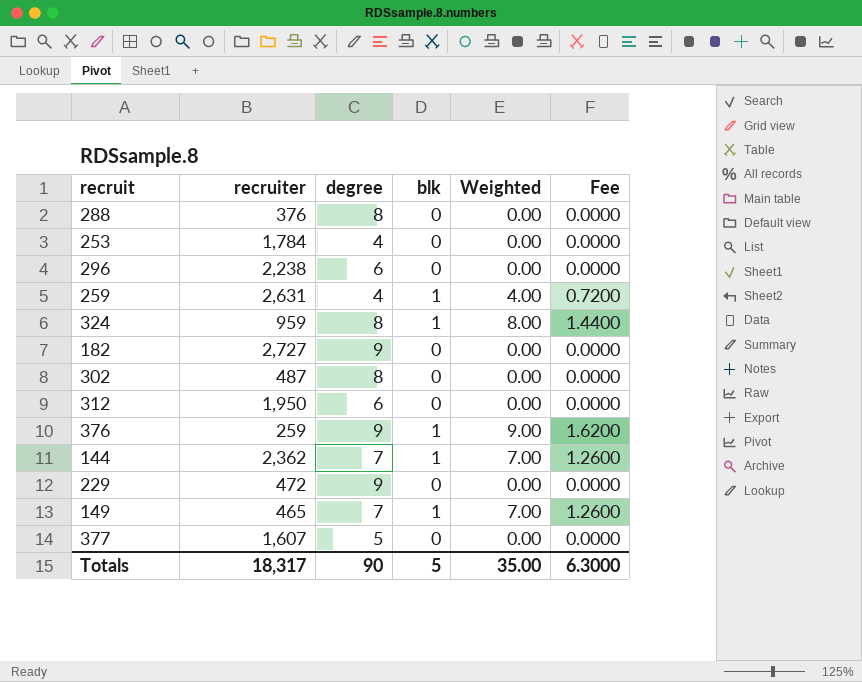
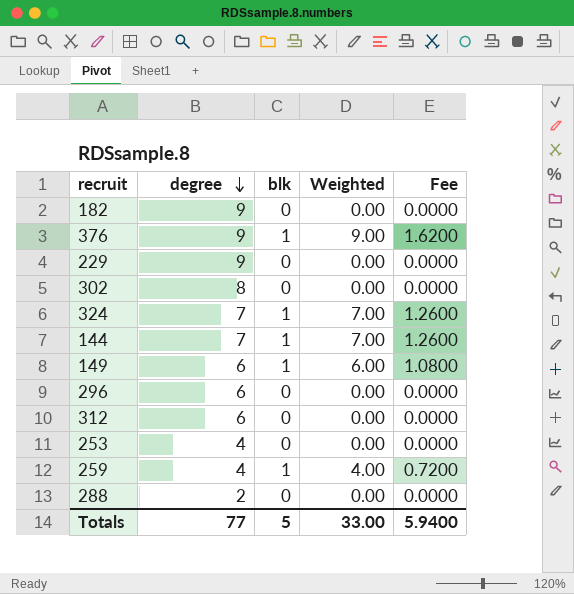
row order: none -> degree descending
column recruiter | position: 2 -> none
row 377: 1,607 | 5 | 0 | 0.00 | 0.0000 -> none
324 | degree: 8 -> 7
324 | Weighted: 8.00 -> 7.00
324 | Fee: 1.4400 -> 1.2600
149 | degree: 7 -> 6
149 | Weighted: 7.00 -> 6.00
149 | Fee: 1.2600 -> 1.0800
288 | degree: 8 -> 2
Totals | degree: 90 -> 77
Totals | Weighted: 35.00 -> 33.00
Totals | Fee: 6.3000 -> 5.9400

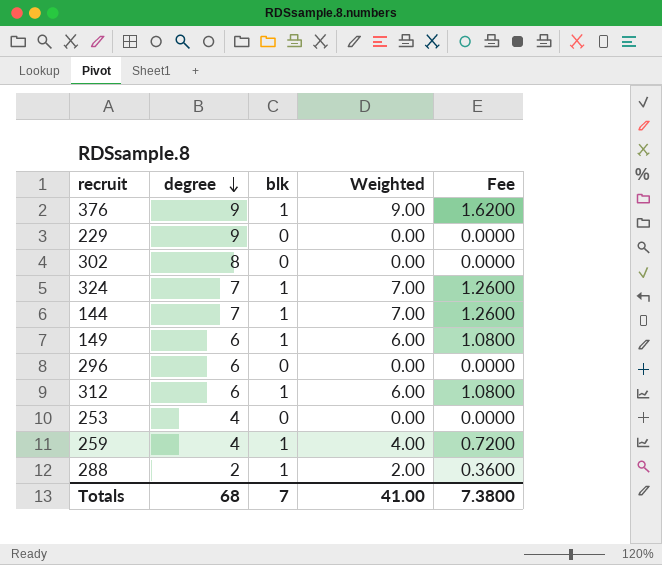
row 182: 9 | 0 | 0.00 | 0.0000 -> none
312 | blk: 0 -> 1
312 | Weighted: 0.00 -> 6.00
312 | Fee: 0.0000 -> 1.0800
288 | blk: 0 -> 1
288 | Weighted: 0.00 -> 2.00
288 | Fee: 0.0000 -> 0.3600
Totals | degree: 77 -> 68
Totals | blk: 5 -> 7
Totals | Weighted: 33.00 -> 41.00
Totals | Fee: 5.9400 -> 7.3800

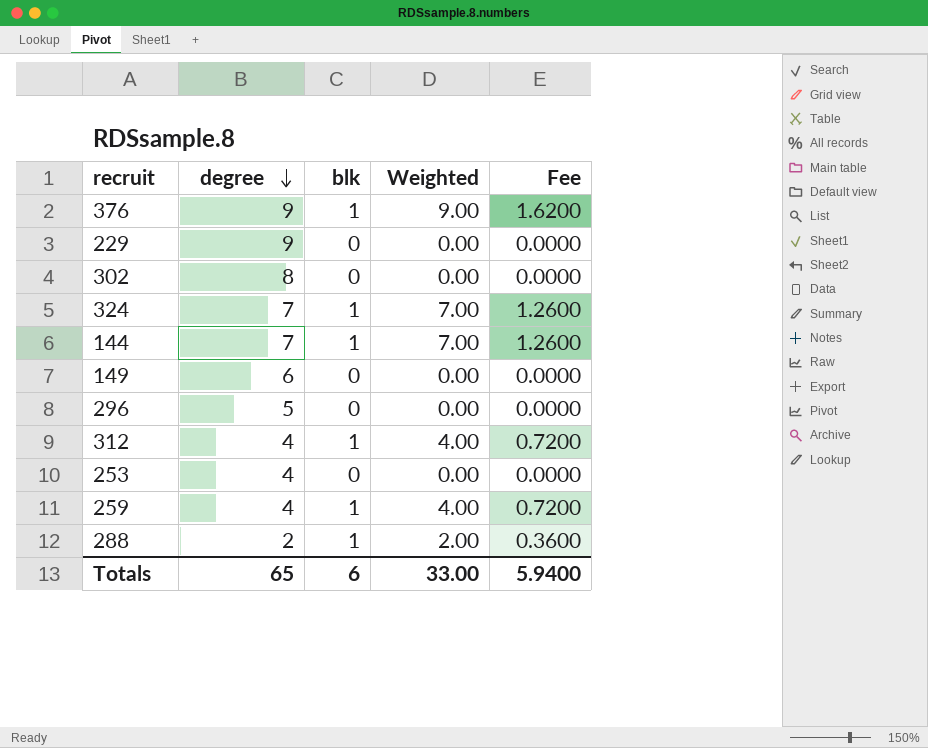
149 | blk: 1 -> 0
149 | Weighted: 6.00 -> 0.00
149 | Fee: 1.0800 -> 0.0000
296 | degree: 6 -> 5
312 | degree: 6 -> 4
312 | Weighted: 6.00 -> 4.00
312 | Fee: 1.0800 -> 0.7200
Totals | degree: 68 -> 65
Totals | blk: 7 -> 6
Totals | Weighted: 41.00 -> 33.00
Totals | Fee: 7.3800 -> 5.9400

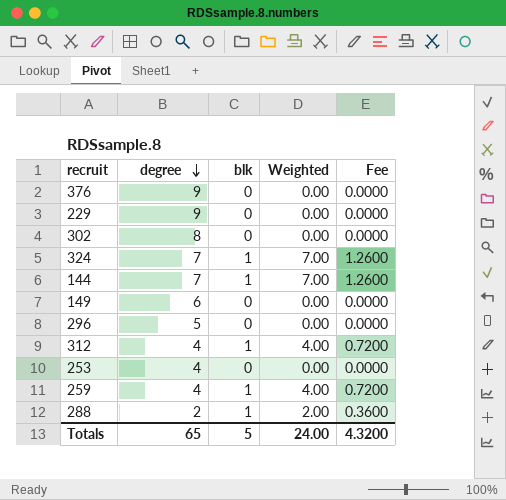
376 | blk: 1 -> 0
376 | Weighted: 9.00 -> 0.00
376 | Fee: 1.6200 -> 0.0000
Totals | blk: 6 -> 5
Totals | Weighted: 33.00 -> 24.00
Totals | Fee: 5.9400 -> 4.3200

